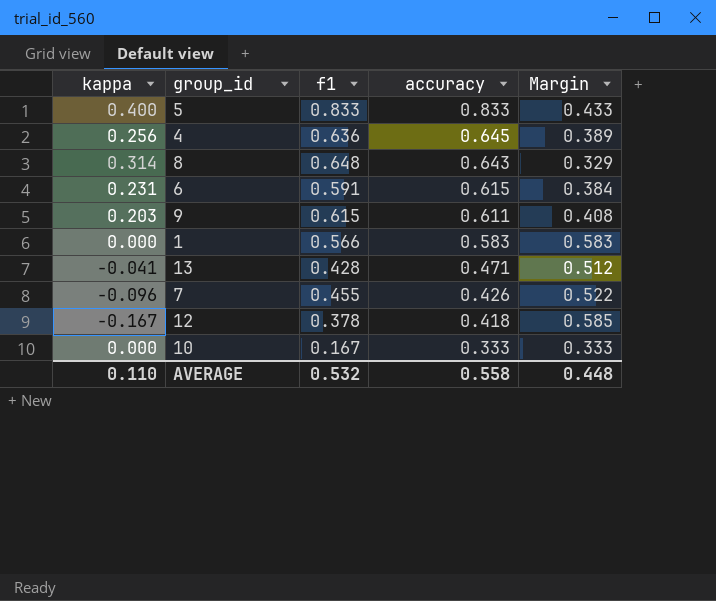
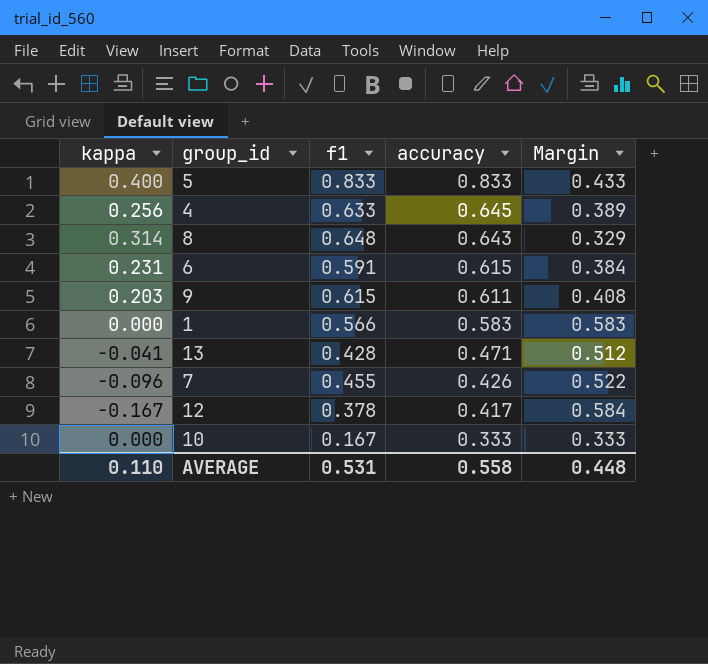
4 | f1: 0.636 -> 0.633
12 | accuracy: 0.418 -> 0.417
12 | Margin: 0.585 -> 0.584
AVERAGE | f1: 0.532 -> 0.531

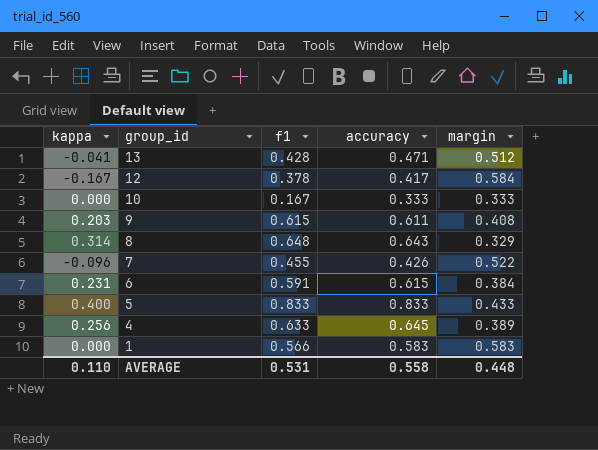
row order: accuracy descending -> group_id descending
column name: Margin -> margin

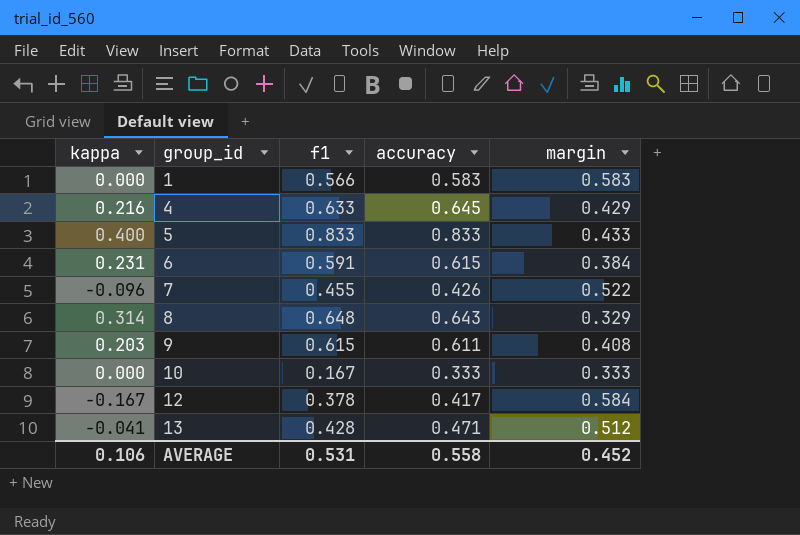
row order: group_id descending -> group_id ascending
4 | kappa: 0.256 -> 0.216
4 | margin: 0.389 -> 0.429
AVERAGE | kappa: 0.110 -> 0.106
AVERAGE | margin: 0.448 -> 0.452

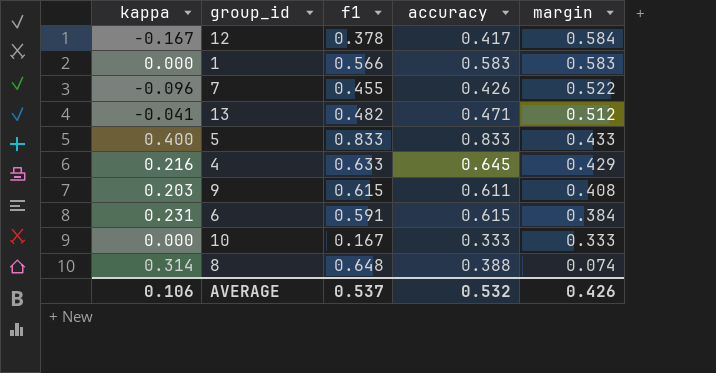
row order: group_id ascending -> margin descending
13 | f1: 0.428 -> 0.482
8 | accuracy: 0.643 -> 0.388
8 | margin: 0.329 -> 0.074
AVERAGE | f1: 0.531 -> 0.537
AVERAGE | accuracy: 0.558 -> 0.532
AVERAGE | margin: 0.452 -> 0.426

